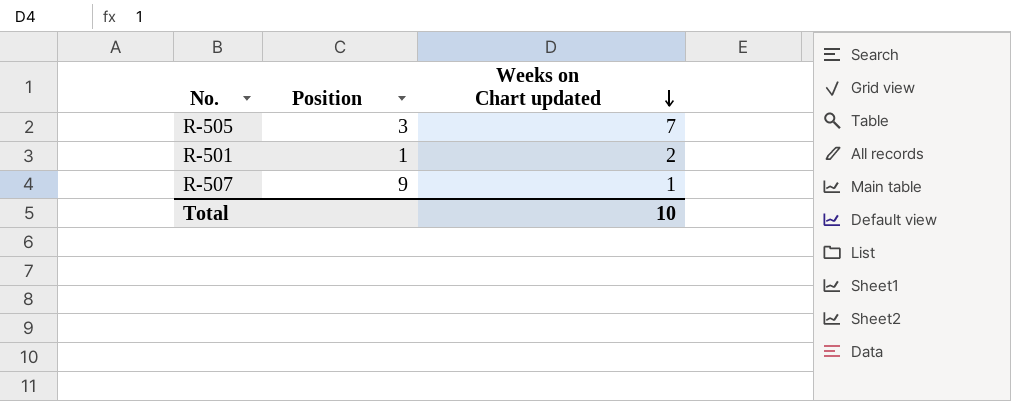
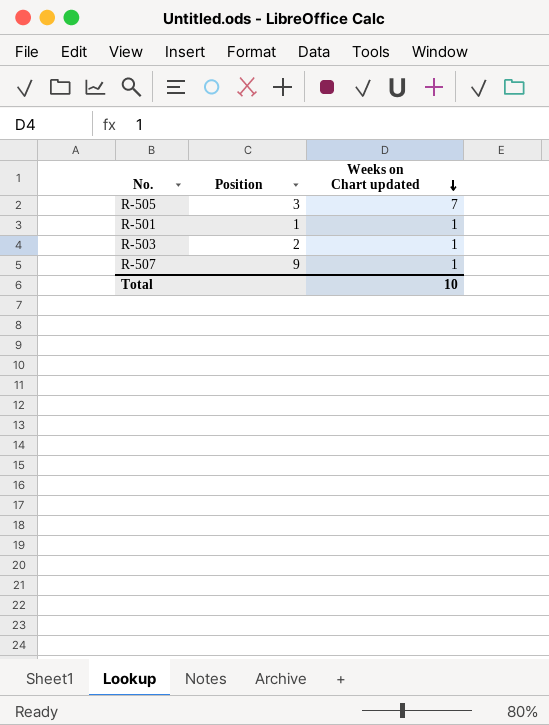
R-501 | Weeks on Chart updated: 2 -> 1
row R-503: none -> 2 | 1

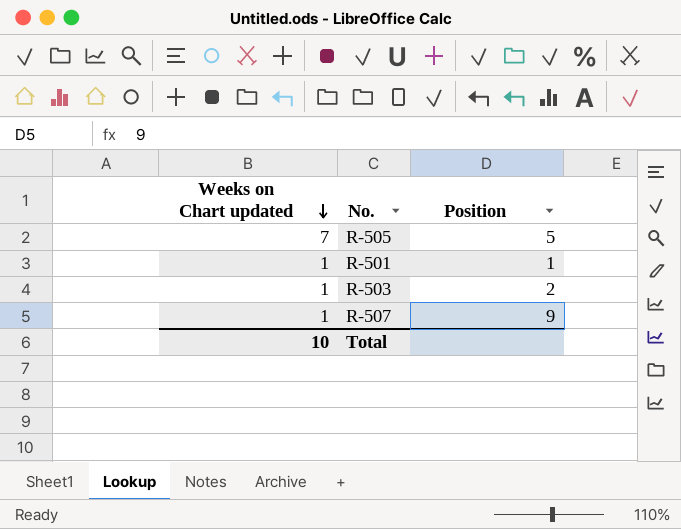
column Weeks on Chart updated | position: 3 -> 1
R-505 | Position: 3 -> 5

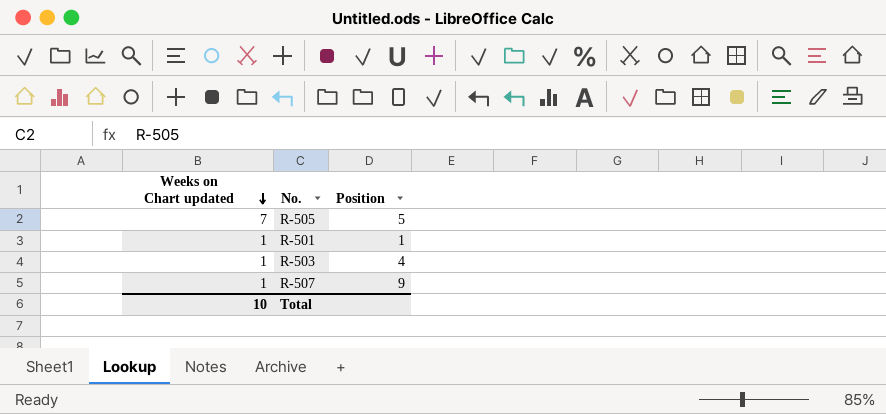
R-503 | Position: 2 -> 4

